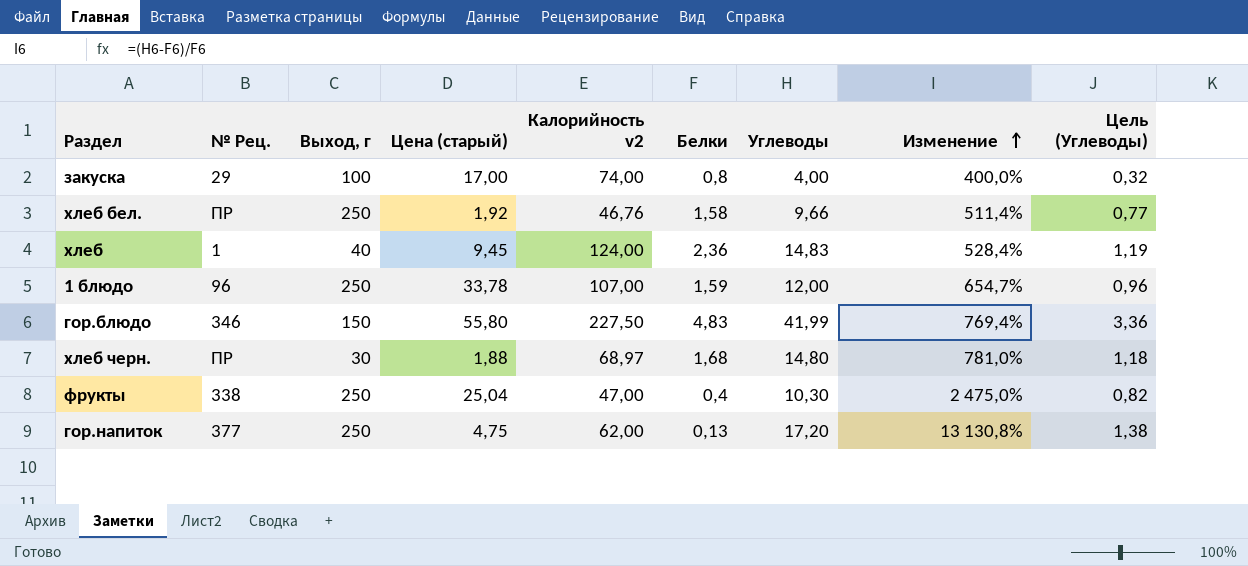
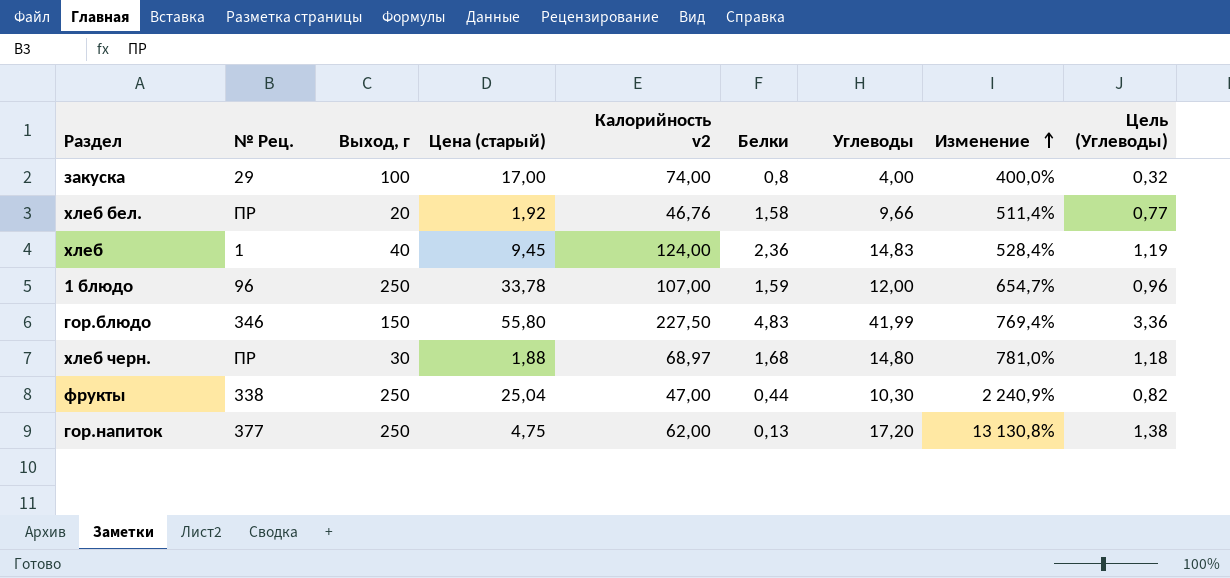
хлеб бел. | Выход, г: 250 -> 20
фрукты | Белки: 0,4 -> 0,44
фрукты | Изменение: 2 475,0% -> 2 240,9%

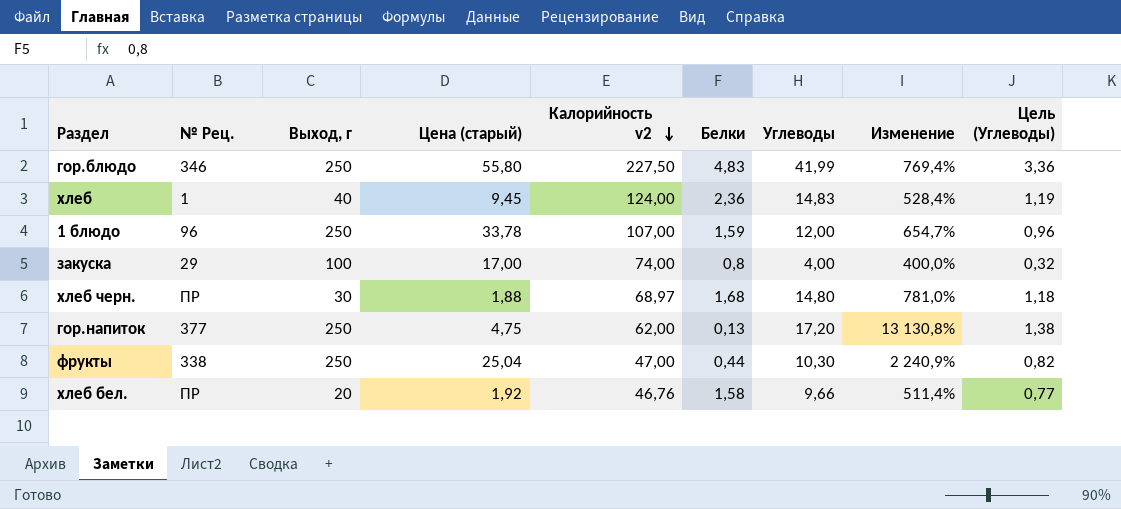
row order: Изменение ascending -> Калорийность v2 descending
гор.блюдо | Выход, г: 150 -> 250

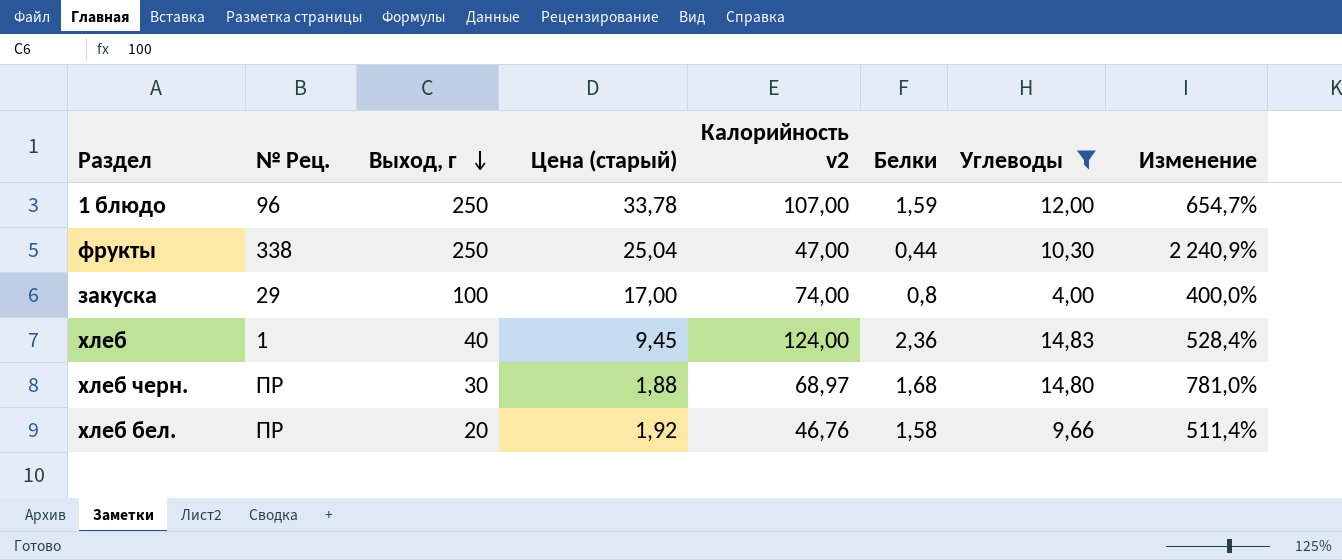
filter: none -> Углеводы <= 14,83
row order: Калорийность v2 descending -> Выход, г descending
column Цель (Углеводы) | formula: [Углеводы] * 0,08 -> none

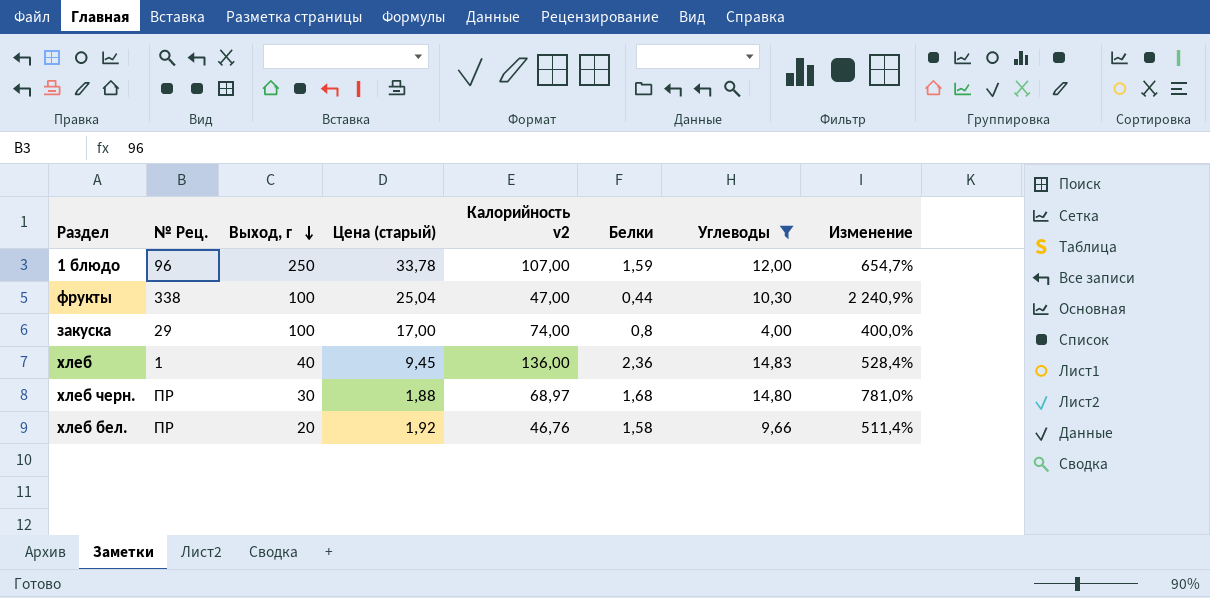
фрукты | Выход, г: 250 -> 100
хлеб | Калорийность v2: 124,00 -> 136,00

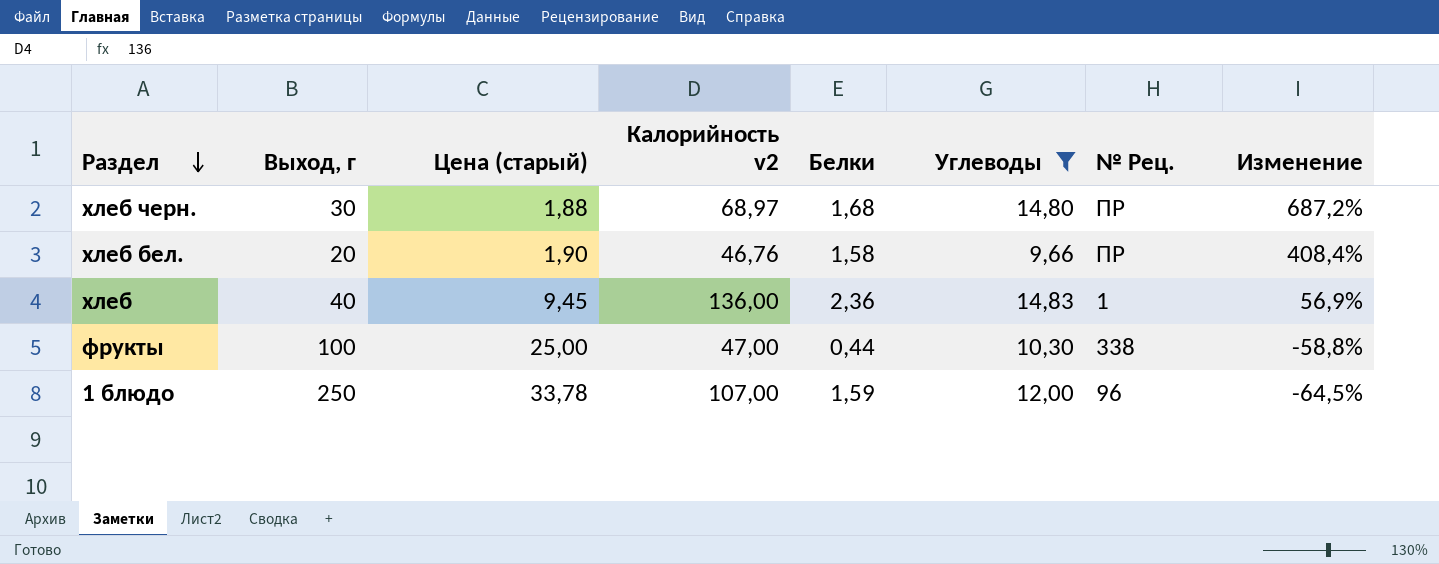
row order: Выход, г descending -> Раздел descending
column № Рец. | position: 2 -> 7
column Изменение | formula: ([Углеводы] - [Белки]) / [Белки] -> ([Углеводы] - [Цена (старый)]) / [Цена (старый)]
row закуска: 29 | 100 | 17,00 | 74,00 | 0,8 | 4,00 | 400,0% -> none
хлеб бел. | Цена (старый): 1,92 -> 1,90
фрукты | Цена (старый): 25,04 -> 25,00

